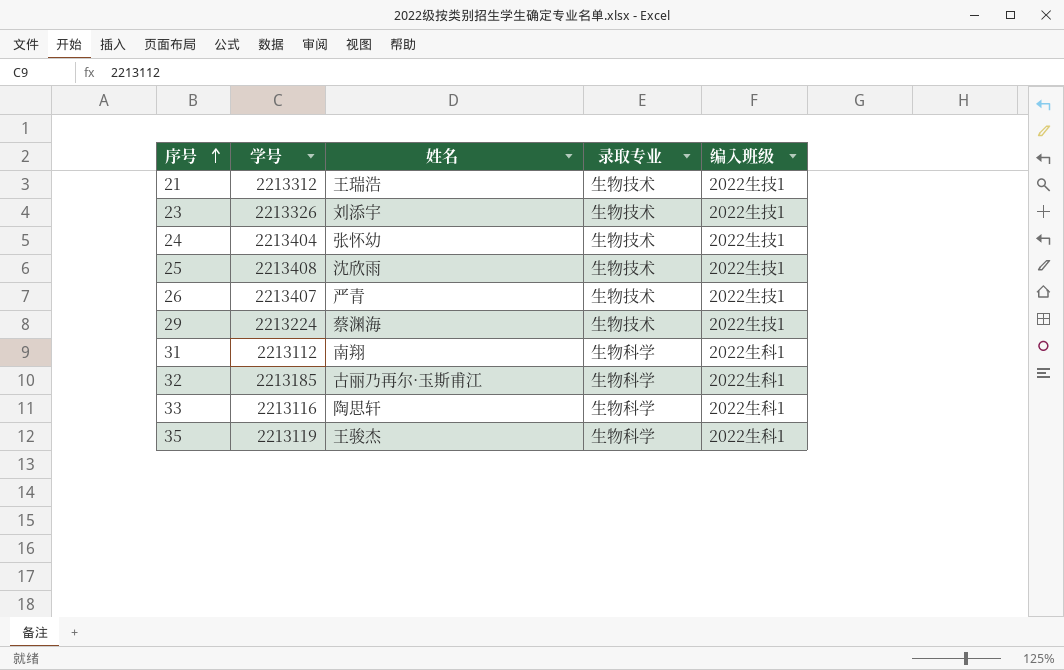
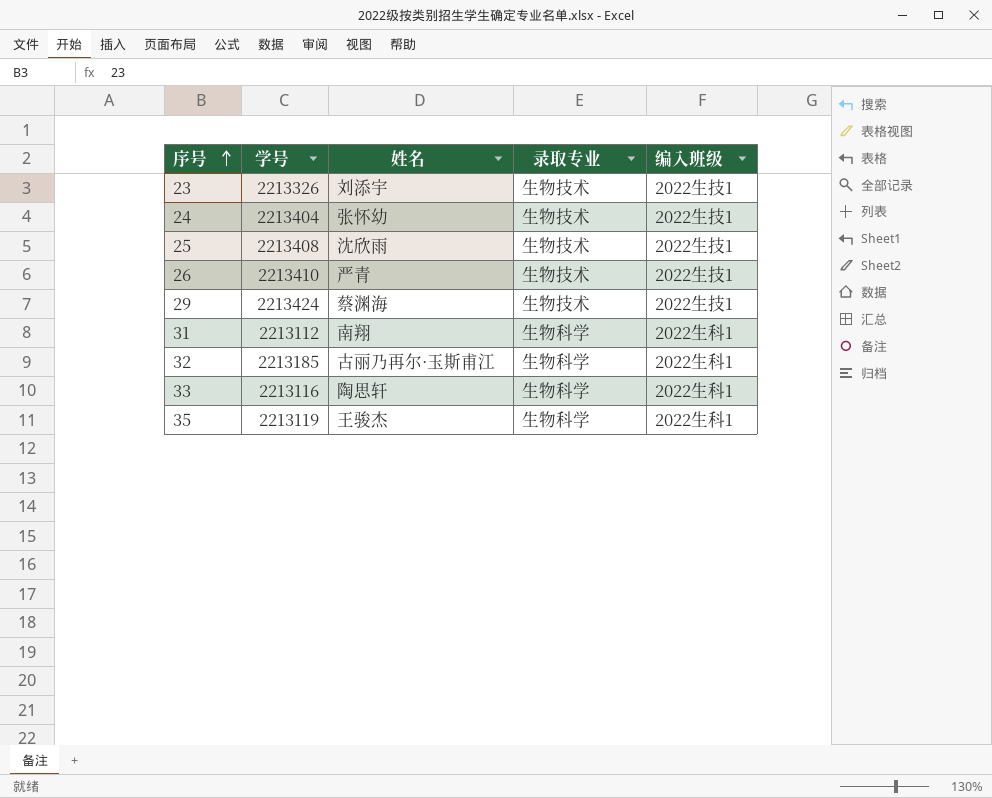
row 21: 2213312 | 王瑞浩 | 生物技术 | 2022生技1 -> none
26 | 学号: 2213407 -> 2213410
29 | 学号: 2213224 -> 2213424

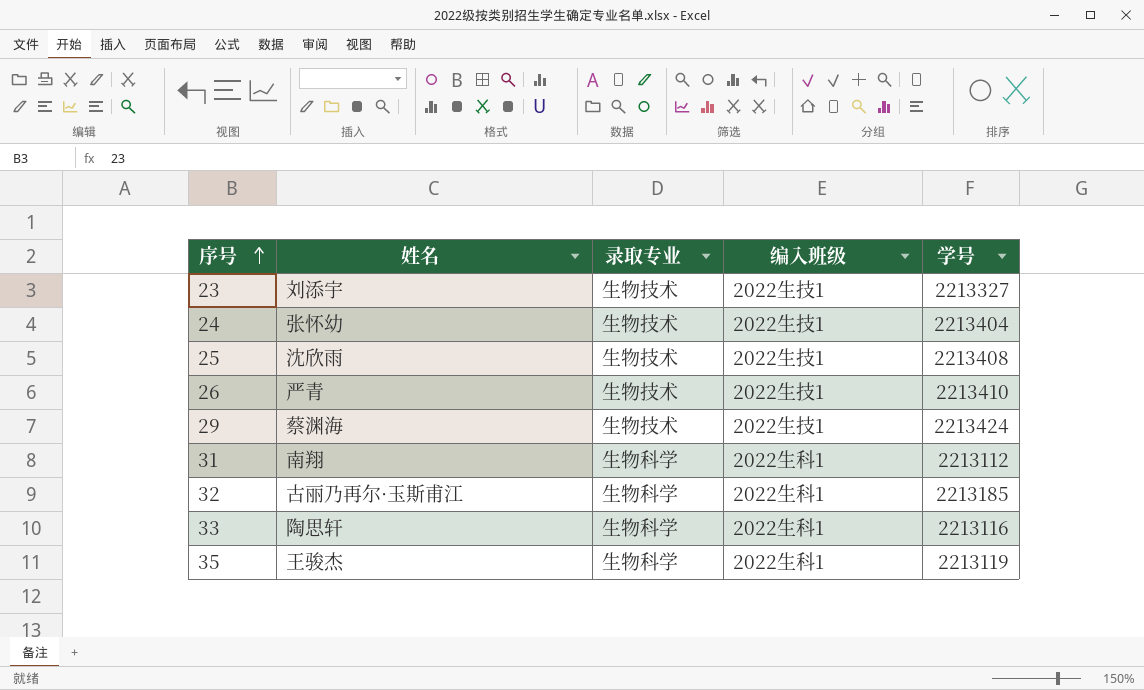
column 学号 | position: 2 -> 5
23 | 学号: 2213326 -> 2213327

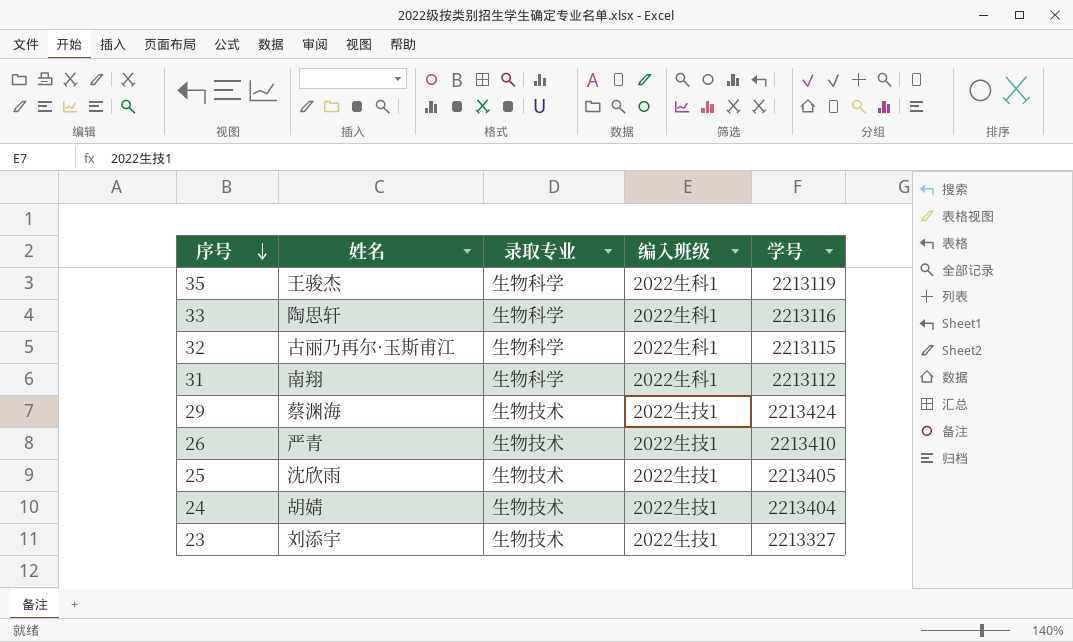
row order: 序号 ascending -> 序号 descending
32 | 学号: 2213185 -> 2213115
25 | 学号: 2213408 -> 2213405
24 | 姓名: 张怀幼 -> 胡婧

